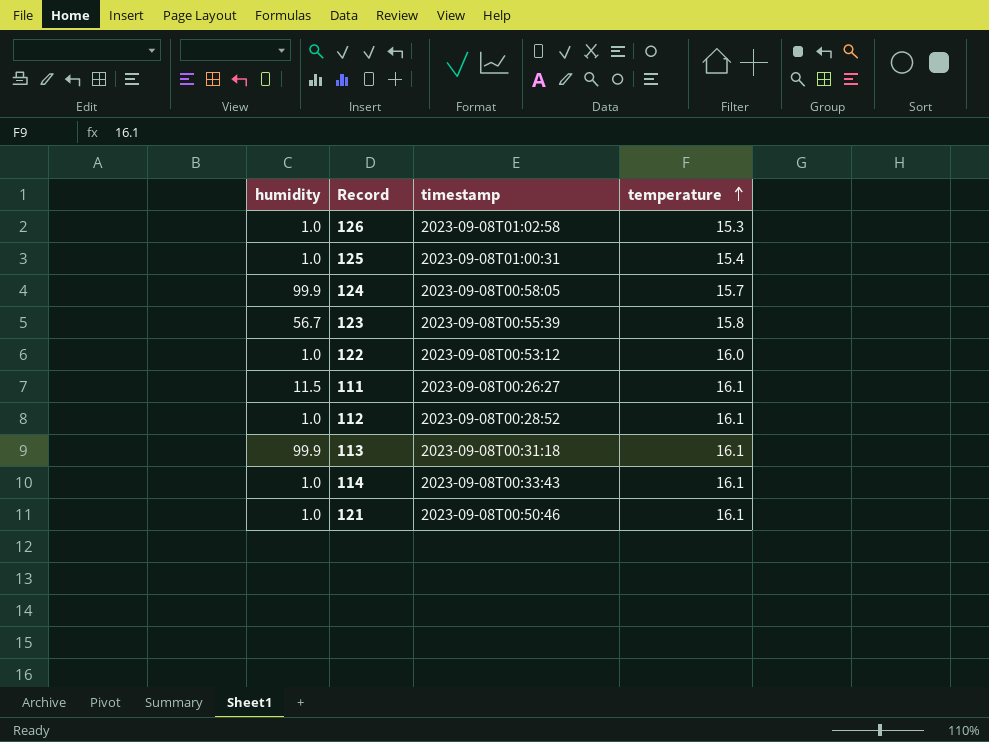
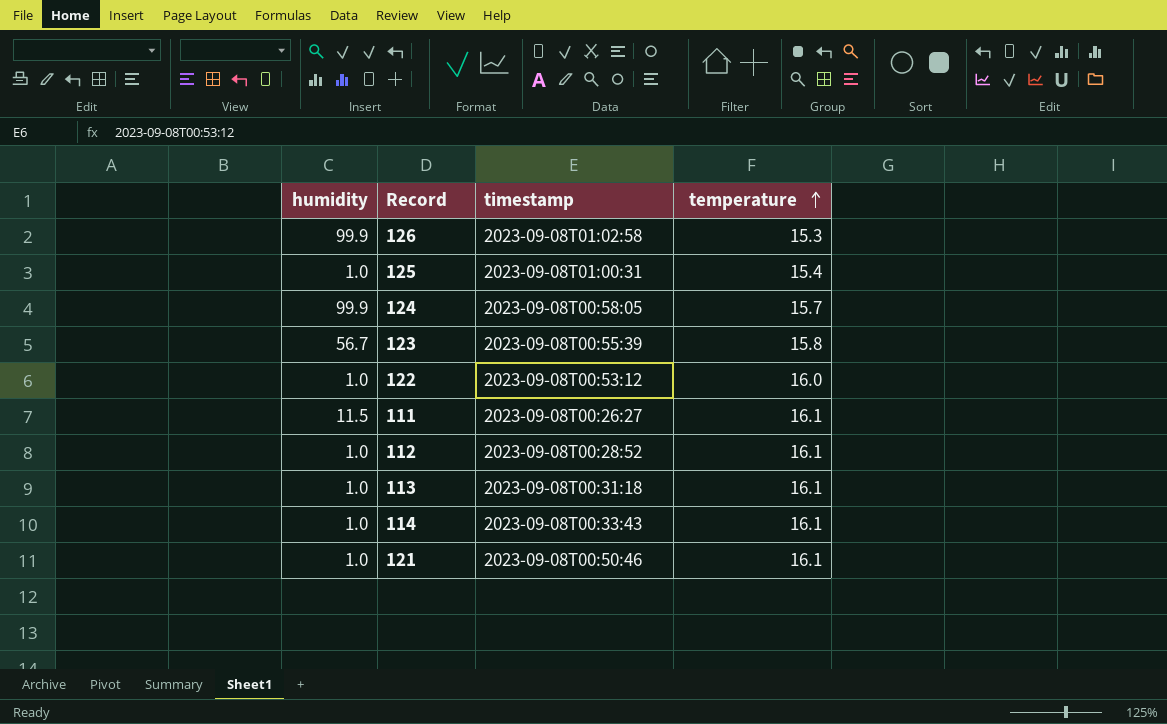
126 | humidity: 1.0 -> 99.9
113 | humidity: 99.9 -> 1.0

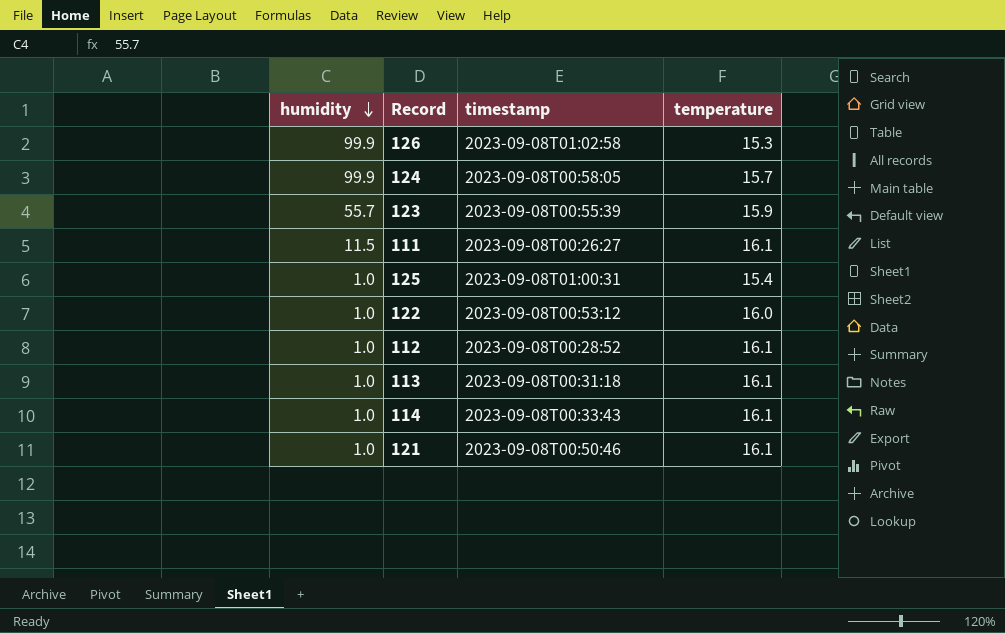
row order: temperature ascending -> humidity descending
123 | humidity: 56.7 -> 55.7
123 | temperature: 15.8 -> 15.9

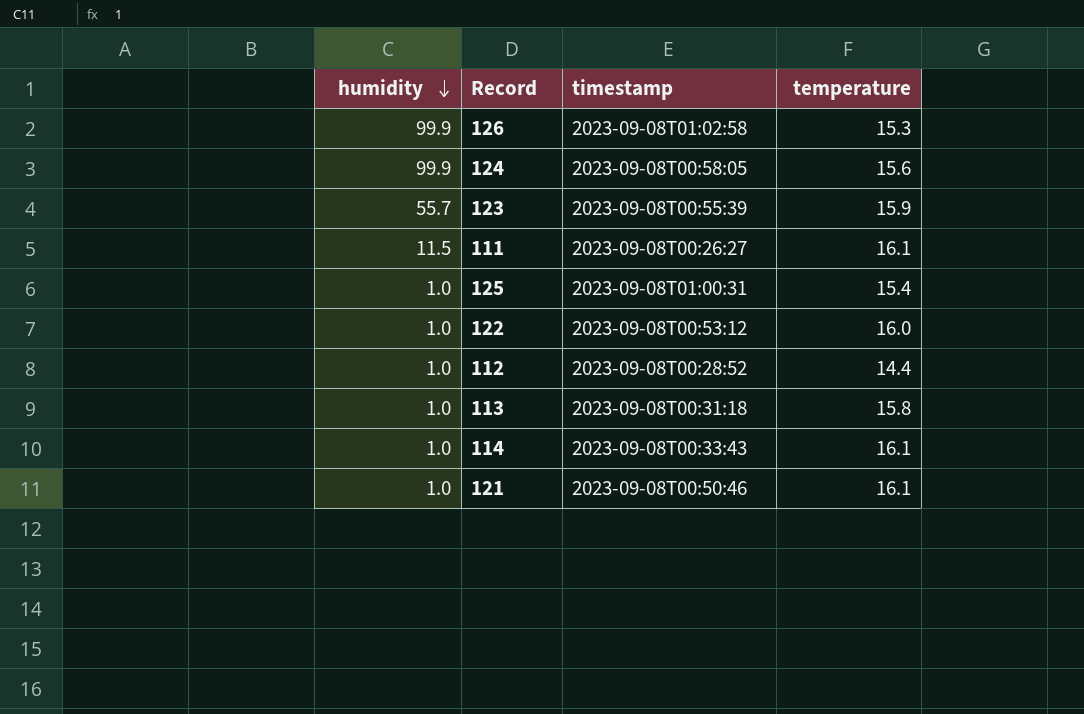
124 | temperature: 15.7 -> 15.6
112 | temperature: 16.1 -> 14.4
113 | temperature: 16.1 -> 15.8

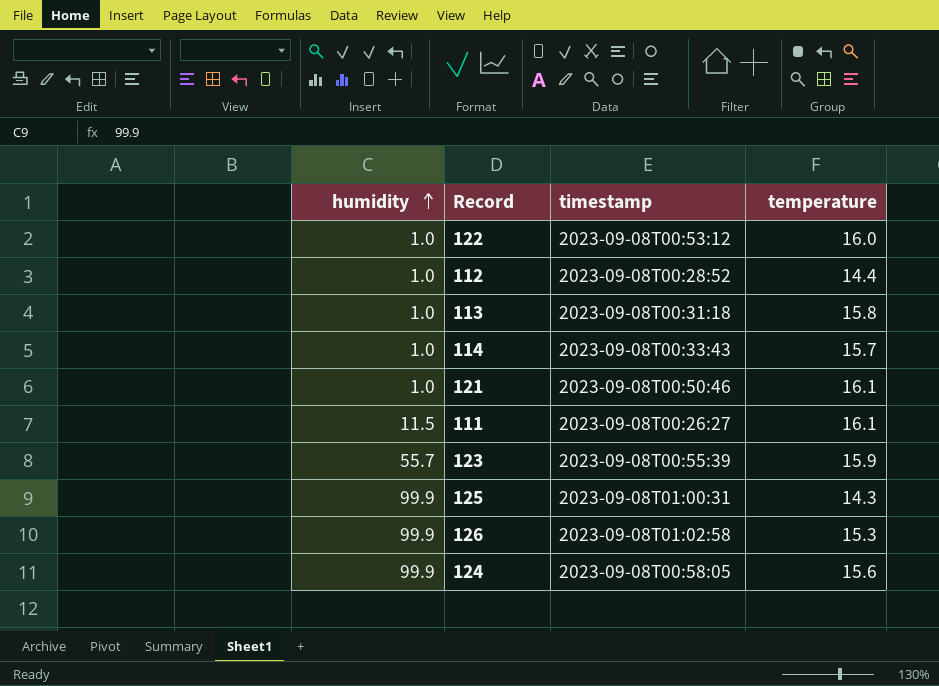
row order: humidity descending -> humidity ascending
114 | temperature: 16.1 -> 15.7
125 | humidity: 1.0 -> 99.9
125 | temperature: 15.4 -> 14.3

